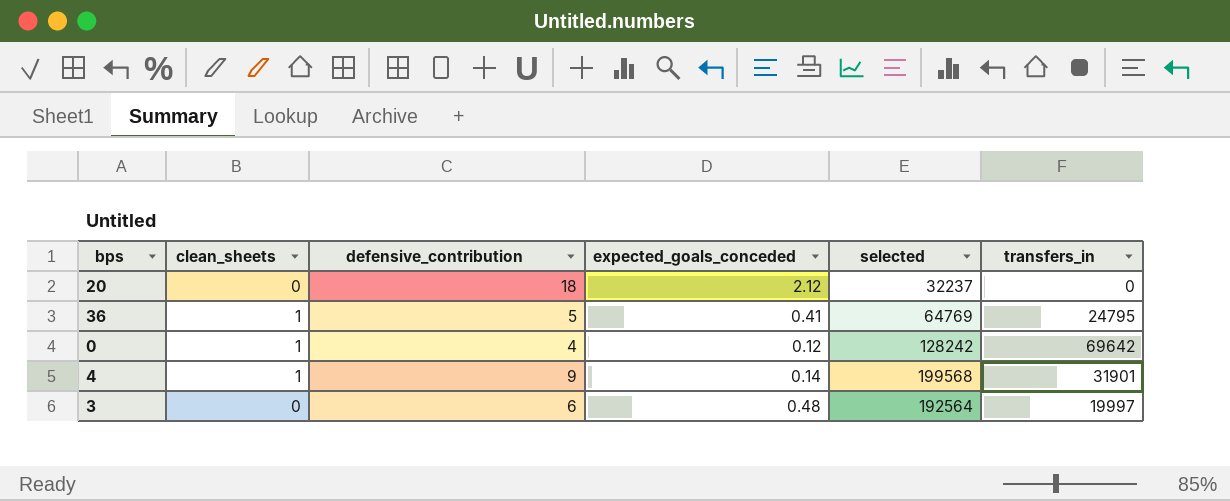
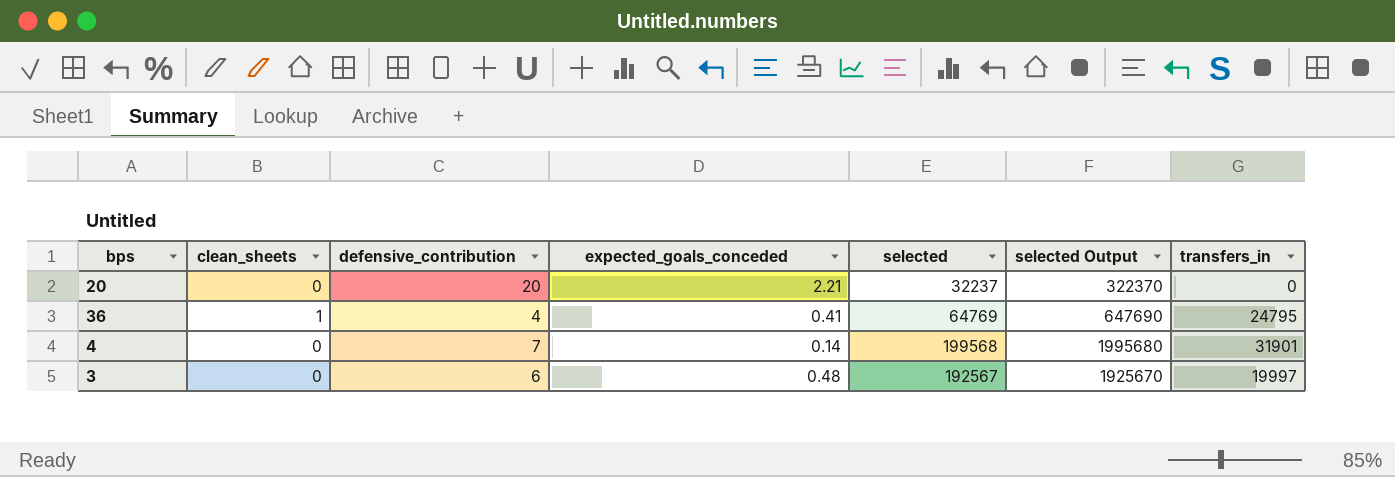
column selected Output | formula: none -> [selected] * 10
row 0: 1 | 4 | 0.12 | 128242 | 69642 -> none
20 | defensive_contribution: 18 -> 20
20 | expected_goals_conceded: 2.12 -> 2.21
36 | defensive_contribution: 5 -> 4
4 | clean_sheets: 1 -> 0
4 | defensive_contribution: 9 -> 7
3 | selected: 192564 -> 192567

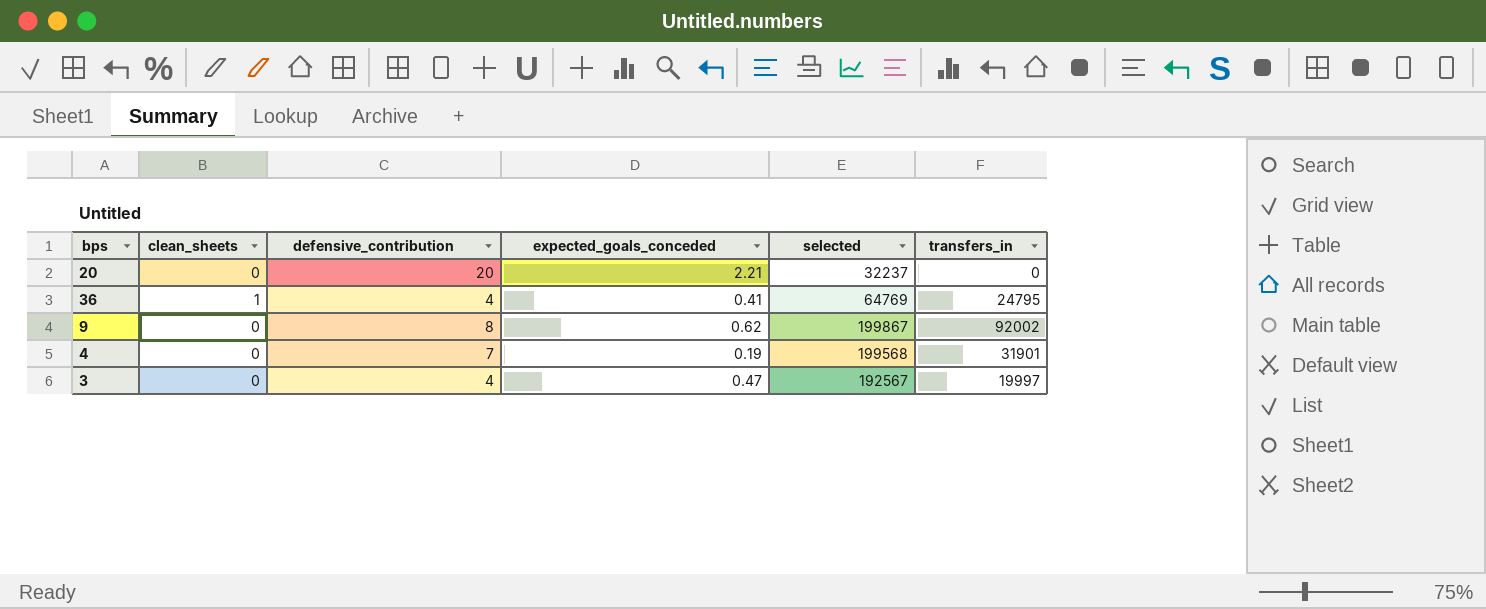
column selected Output | formula: [selected] * 10 -> none
row 9: none -> 0 | 8 | 0.62 | 199867 | 92002
4 | expected_goals_conceded: 0.14 -> 0.19
3 | defensive_contribution: 6 -> 4
3 | expected_goals_conceded: 0.48 -> 0.47

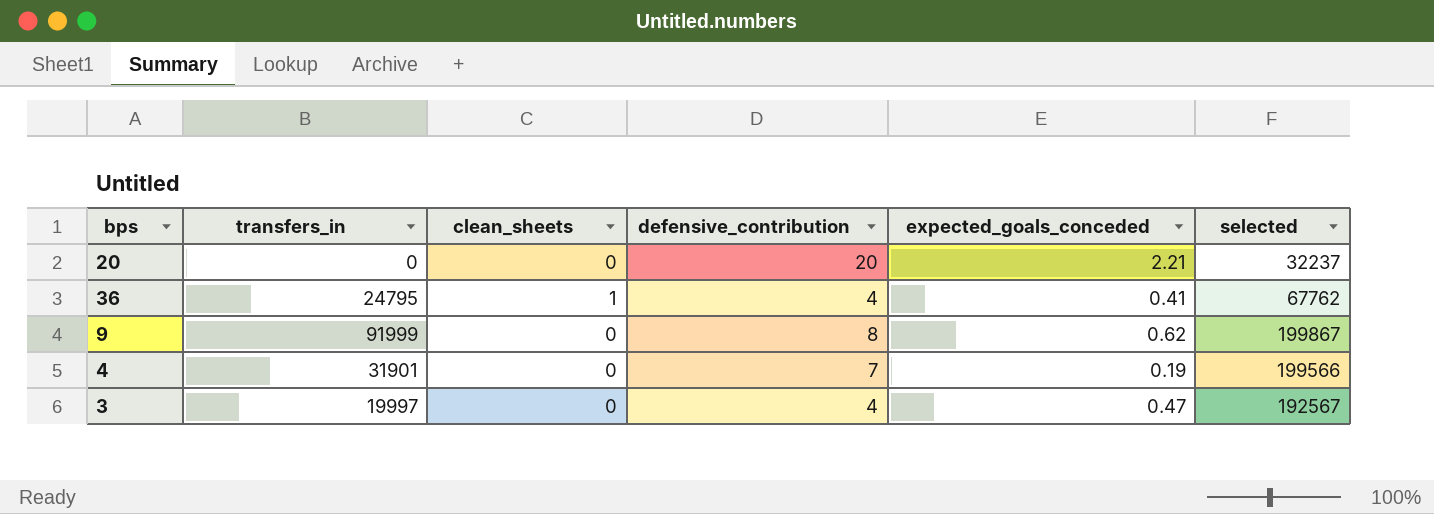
column transfers_in | position: 6 -> 2
36 | selected: 64769 -> 67762
9 | transfers_in: 92002 -> 91999
4 | selected: 199568 -> 199566

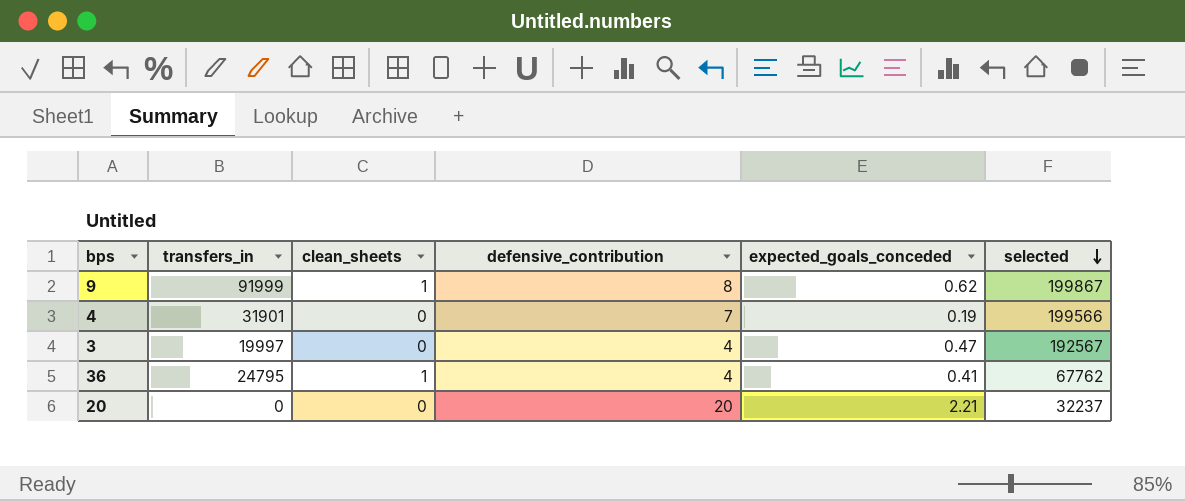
row order: none -> selected descending
9 | clean_sheets: 0 -> 1

